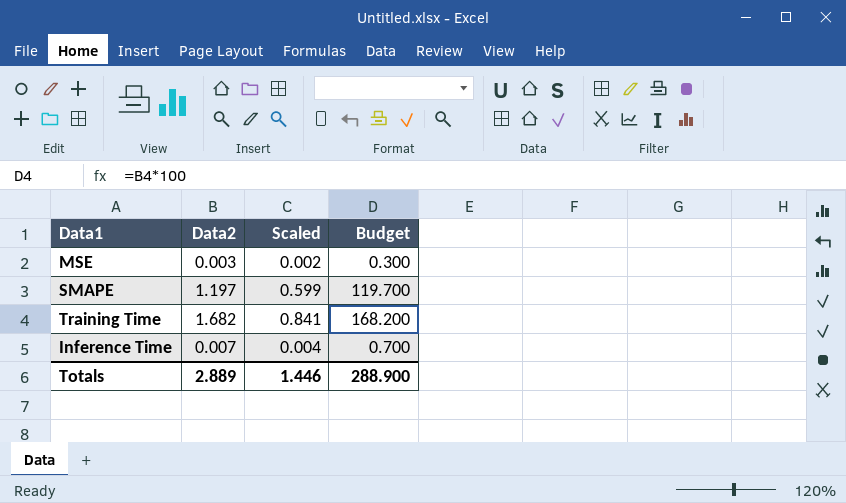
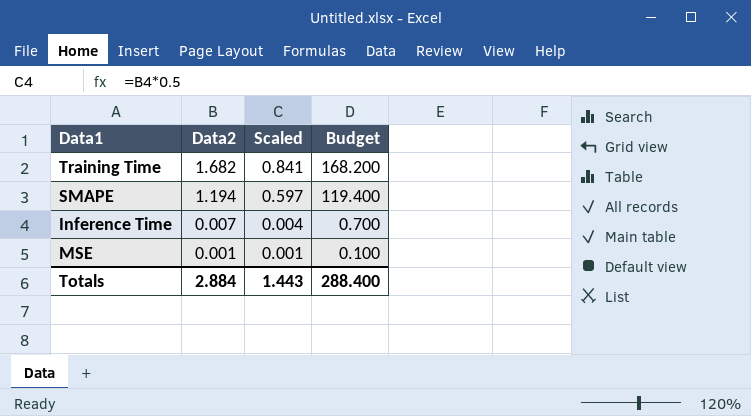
row order: none -> Data2 descending
SMAPE | Data2: 1.197 -> 1.194
SMAPE | Scaled: 0.599 -> 0.597
SMAPE | Budget: 119.700 -> 119.400
MSE | Data2: 0.003 -> 0.001
MSE | Scaled: 0.002 -> 0.001
MSE | Budget: 0.300 -> 0.100
Totals | Data2: 2.889 -> 2.884
Totals | Scaled: 1.446 -> 1.443
Totals | Budget: 288.900 -> 288.400

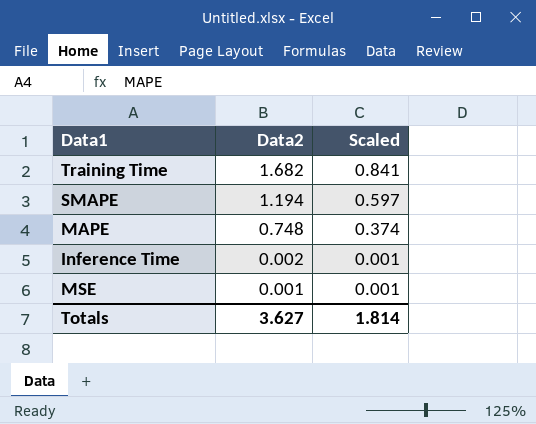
column Budget | formula: [Data2] * 100 -> none
row MAPE: none -> 0.748 | 0.374
Inference Time | Data2: 0.007 -> 0.002
Inference Time | Scaled: 0.004 -> 0.001
Totals | Data2: 2.884 -> 3.627
Totals | Scaled: 1.443 -> 1.814

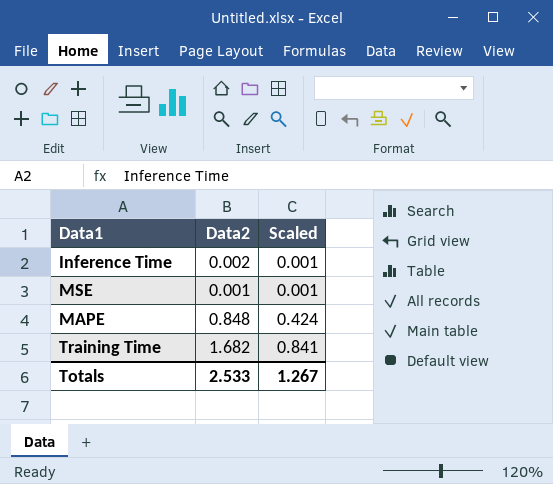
row order: Data2 descending -> Scaled ascending
row SMAPE: 1.194 | 0.597 -> none
MAPE | Data2: 0.748 -> 0.848
MAPE | Scaled: 0.374 -> 0.424
Totals | Data2: 3.627 -> 2.533
Totals | Scaled: 1.814 -> 1.267

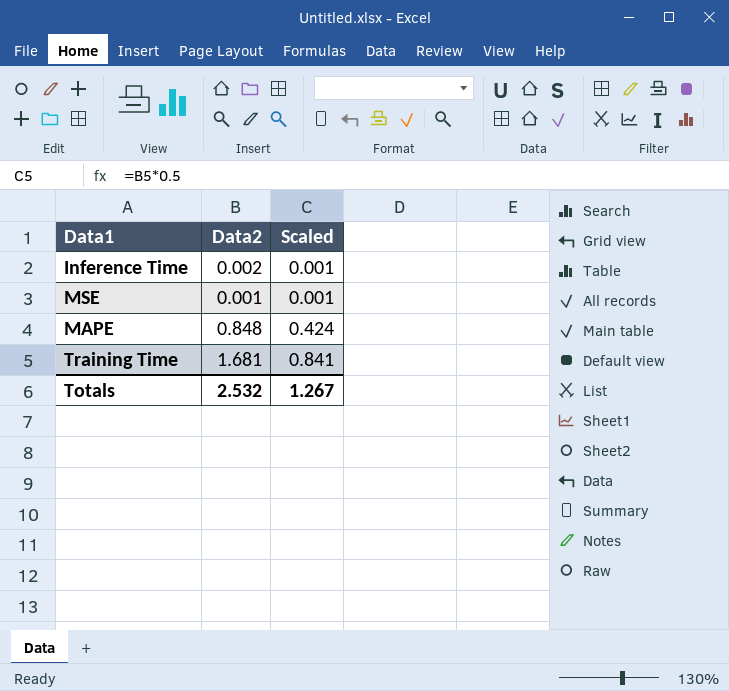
Training Time | Data2: 1.682 -> 1.681
Totals | Data2: 2.533 -> 2.532

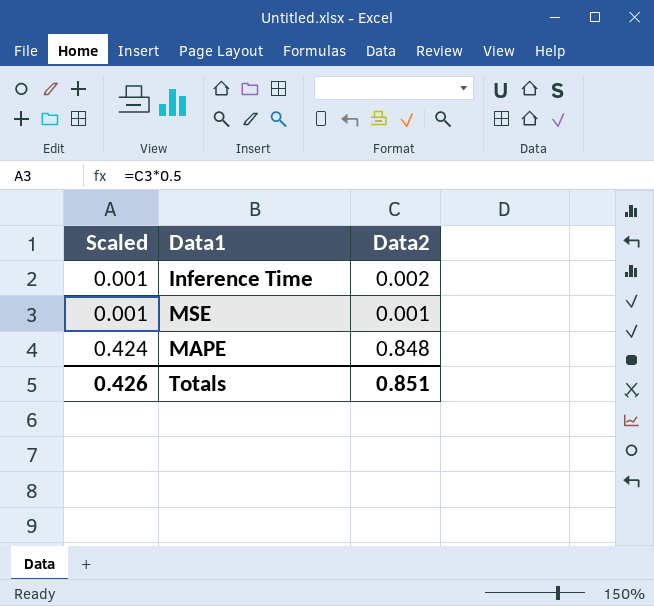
column Scaled | position: 3 -> 1
row Training Time: 1.681 | 0.841 -> none
Totals | Scaled: 1.267 -> 0.426
Totals | Data2: 2.532 -> 0.851

